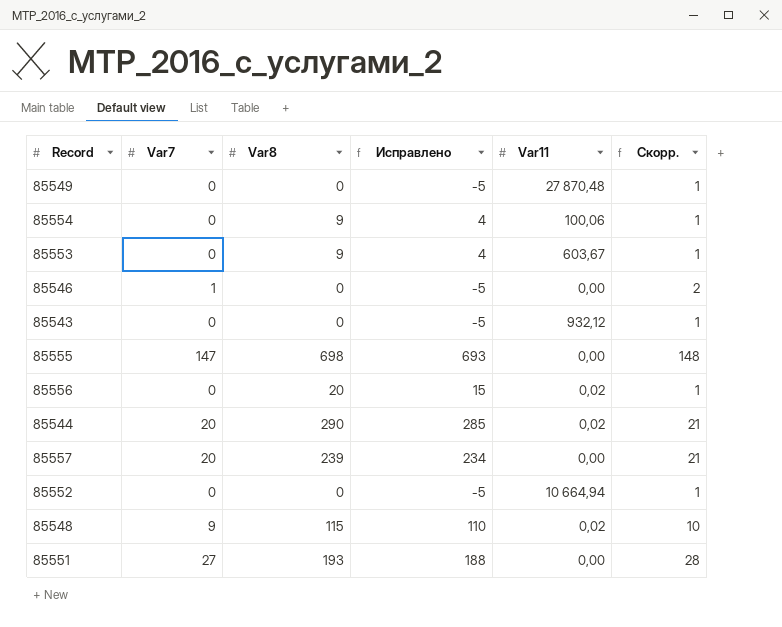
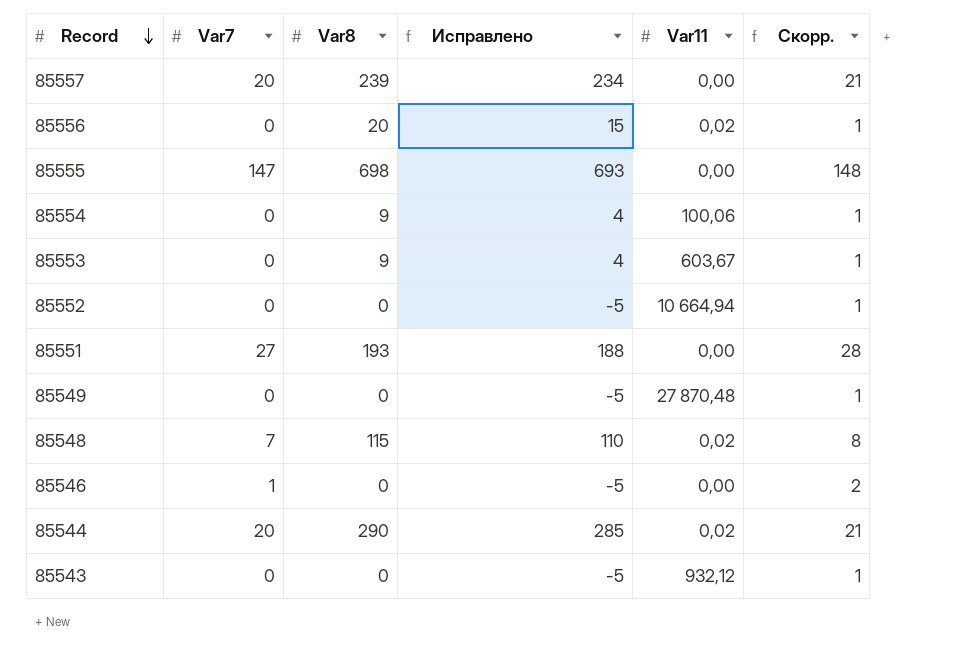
row order: none -> Record descending
85548 | Var7: 9 -> 7
85548 | Скорр.: 10 -> 8

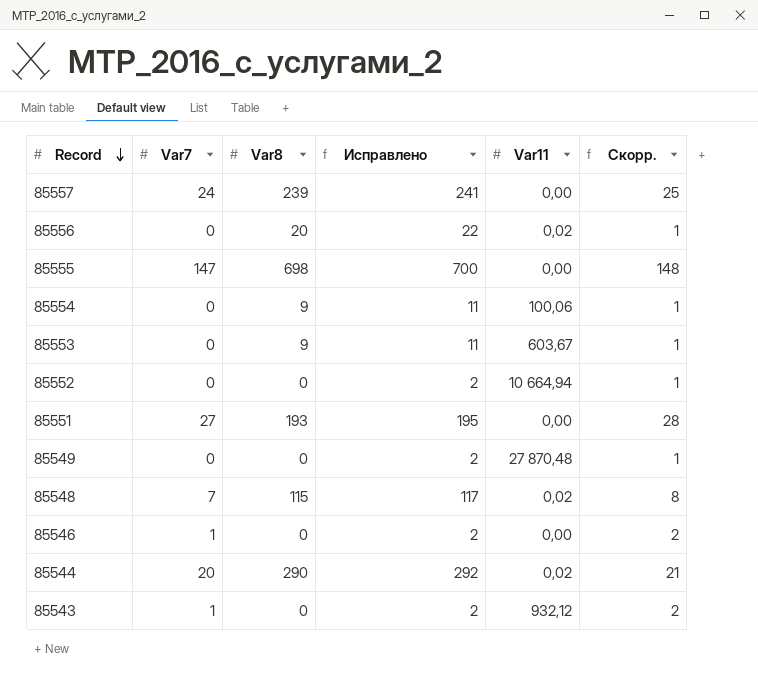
column Исправлено | formula: [Var8] - 5 -> [Var8] + 2
85557 | Var7: 20 -> 24
85557 | Скорр.: 21 -> 25
85543 | Var7: 0 -> 1
85543 | Скорр.: 1 -> 2

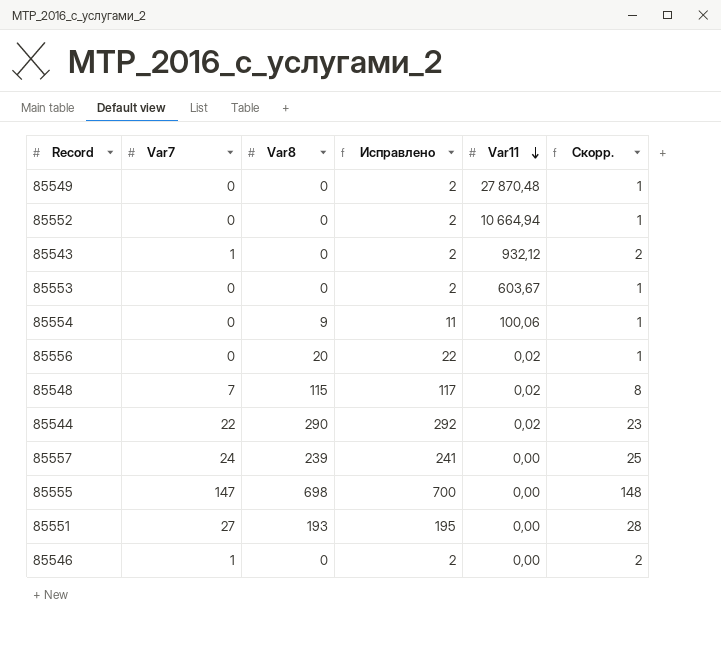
row order: Record descending -> Var11 descending
85553 | Var8: 9 -> 0
85553 | Исправлено: 11 -> 2
85544 | Var7: 20 -> 22
85544 | Скорр.: 21 -> 23

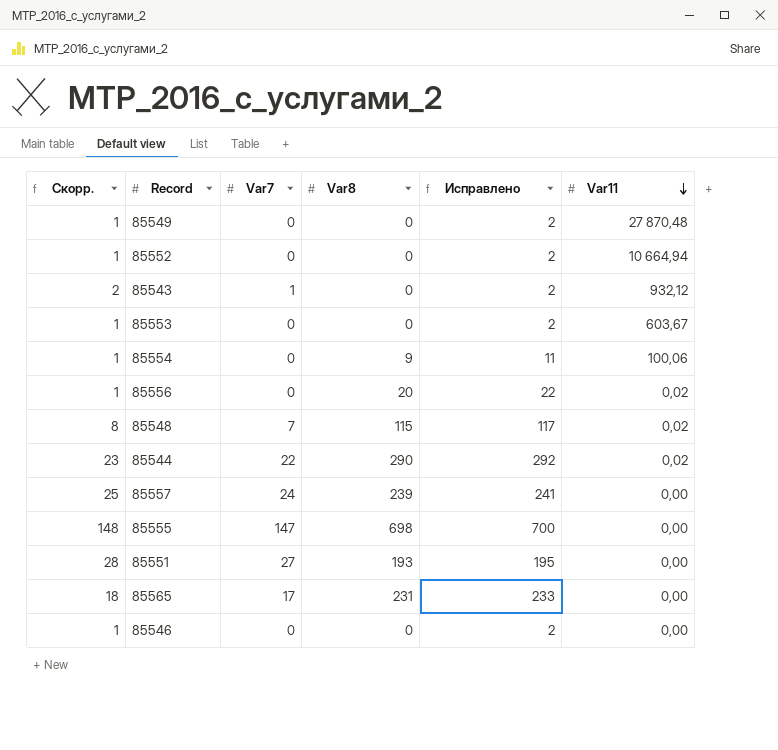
column Скорр. | position: 6 -> 1
row 85565: none -> 18 | 17 | 231 | 233 | 0,00
85546 | Скорр.: 2 -> 1
85546 | Var7: 1 -> 0

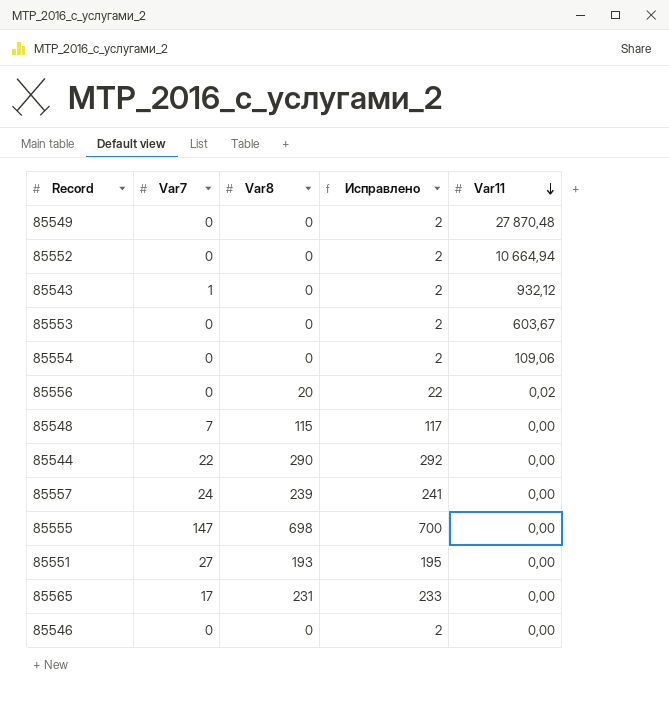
column Скорр. | formula: [Var7] + 1 -> none
85554 | Var8: 9 -> 0
85554 | Исправлено: 11 -> 2
85554 | Var11: 100,06 -> 109,06
85548 | Var11: 0,02 -> 0,00
85544 | Var11: 0,02 -> 0,00

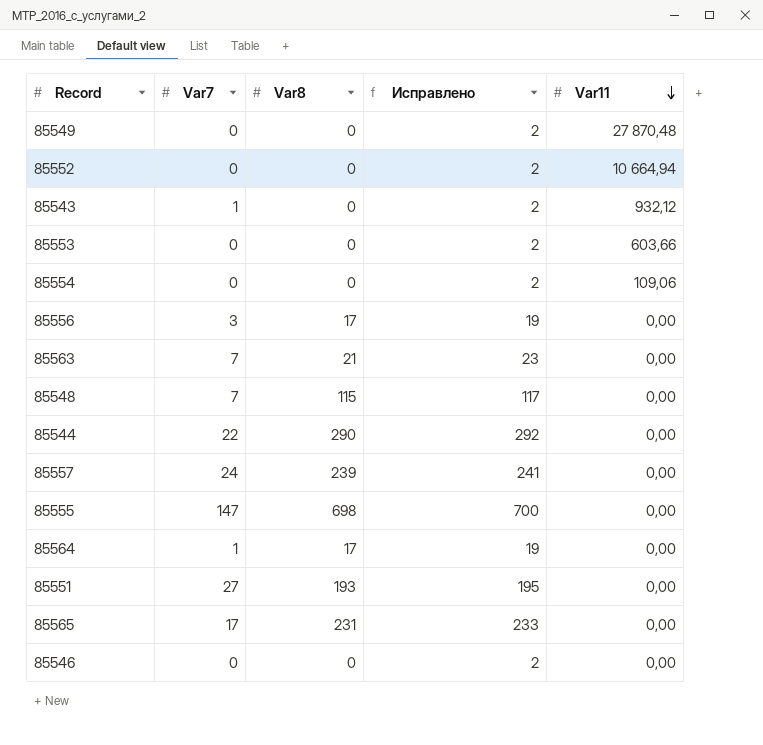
85553 | Var11: 603,67 -> 603,66
85556 | Var7: 0 -> 3
85556 | Var8: 20 -> 17
85556 | Исправлено: 22 -> 19
85556 | Var11: 0,02 -> 0,00
row 85563: none -> 7 | 21 | 23 | 0,00
row 85564: none -> 1 | 17 | 19 | 0,00

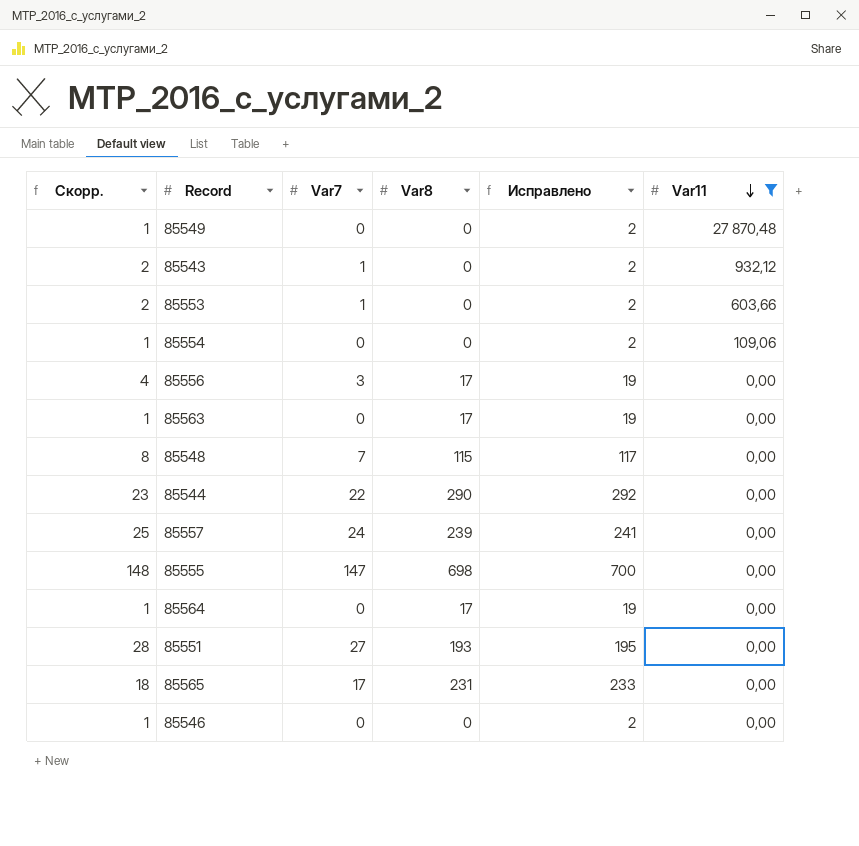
filter: none -> Var11 != 10 664,94
column Скорр. | formula: none -> [Var7] + 1
85553 | Var7: 0 -> 1
85563 | Var7: 7 -> 0
85563 | Var8: 21 -> 17
85563 | Исправлено: 23 -> 19
85564 | Var7: 1 -> 0

